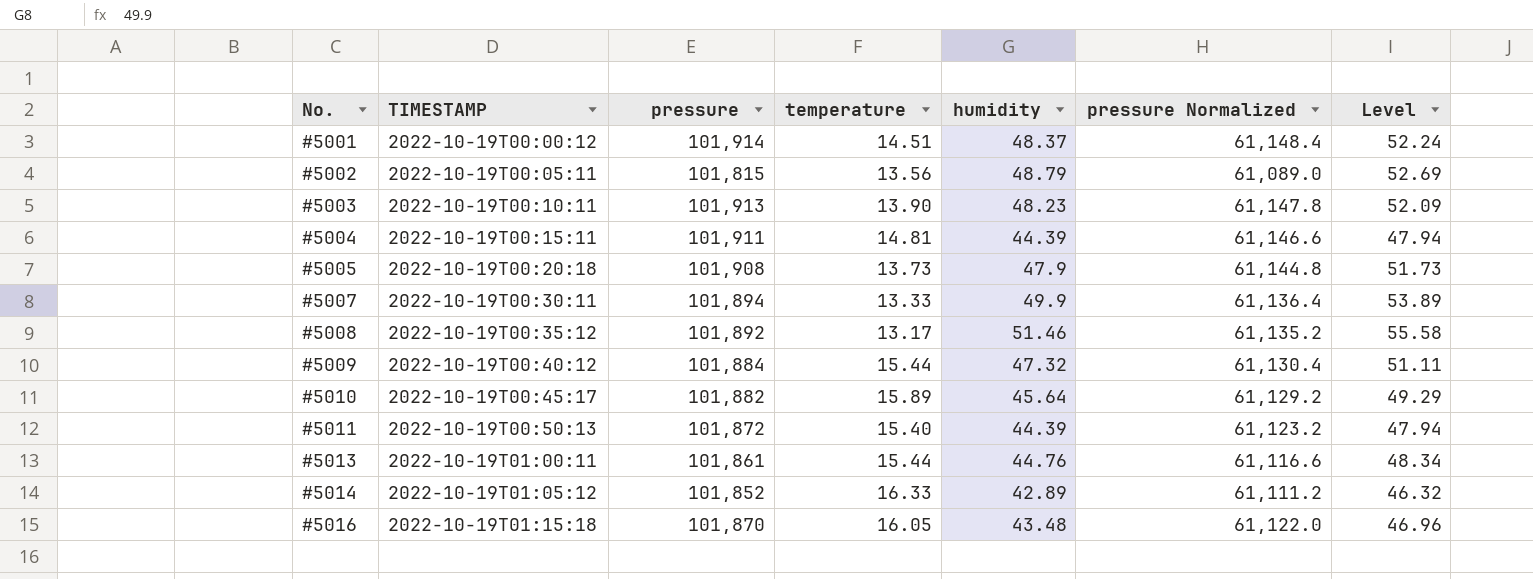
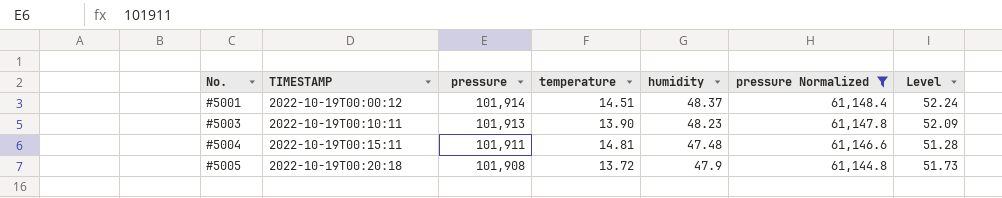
filter: none -> pressure Normalized >= 61,144.8
#5004 | humidity: 44.39 -> 47.48
#5004 | Level: 47.94 -> 51.28
#5005 | temperature: 13.73 -> 13.72

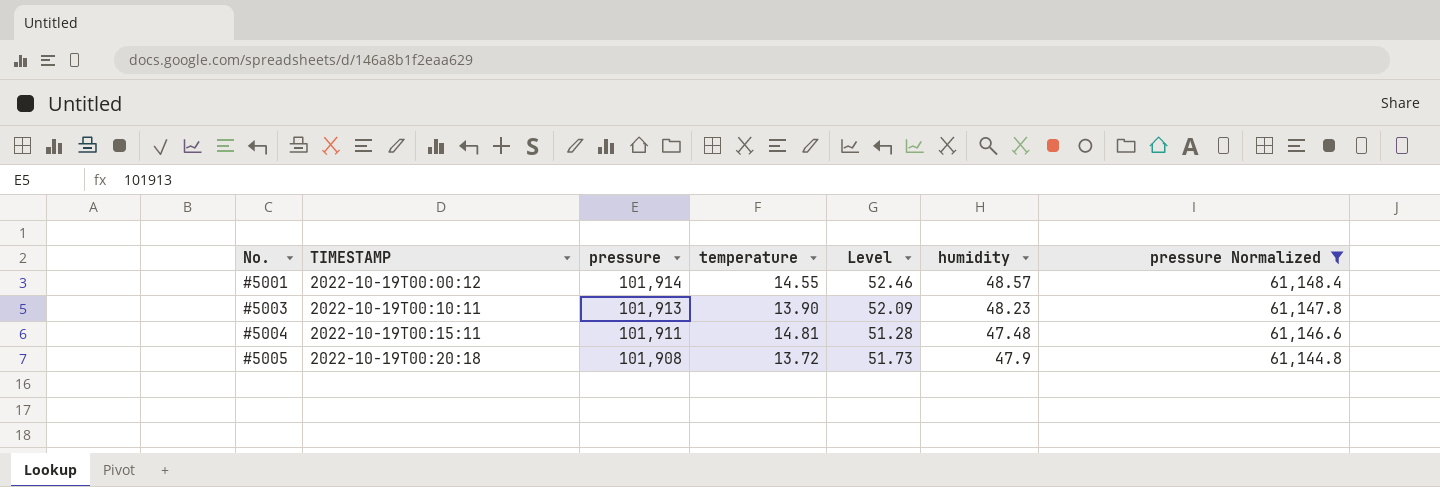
column Level | position: 7 -> 5
#5001 | temperature: 14.51 -> 14.55
#5001 | Level: 52.24 -> 52.46
#5001 | humidity: 48.37 -> 48.57

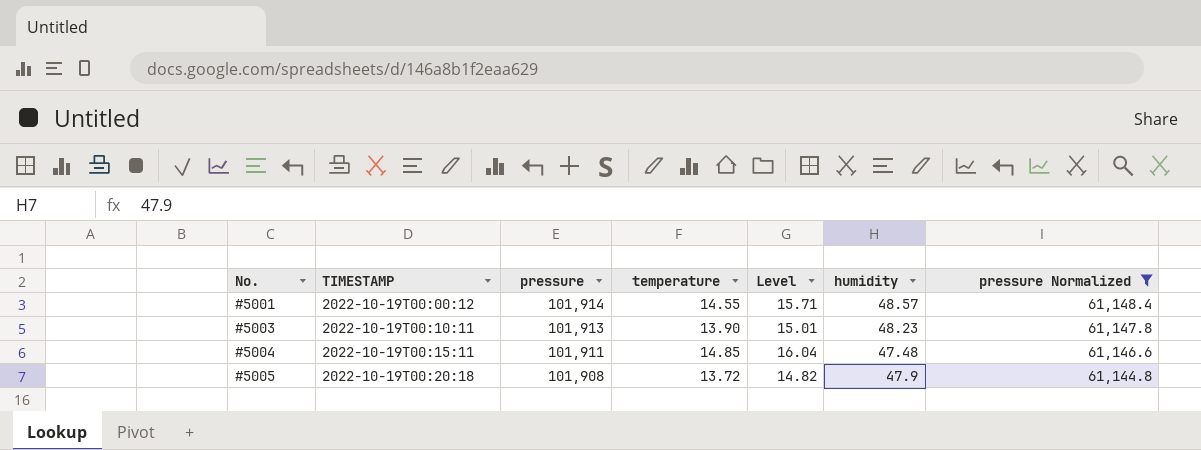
column Level | formula: [humidity] * 1.08 -> [temperature] * 1.08
#5004 | temperature: 14.81 -> 14.85

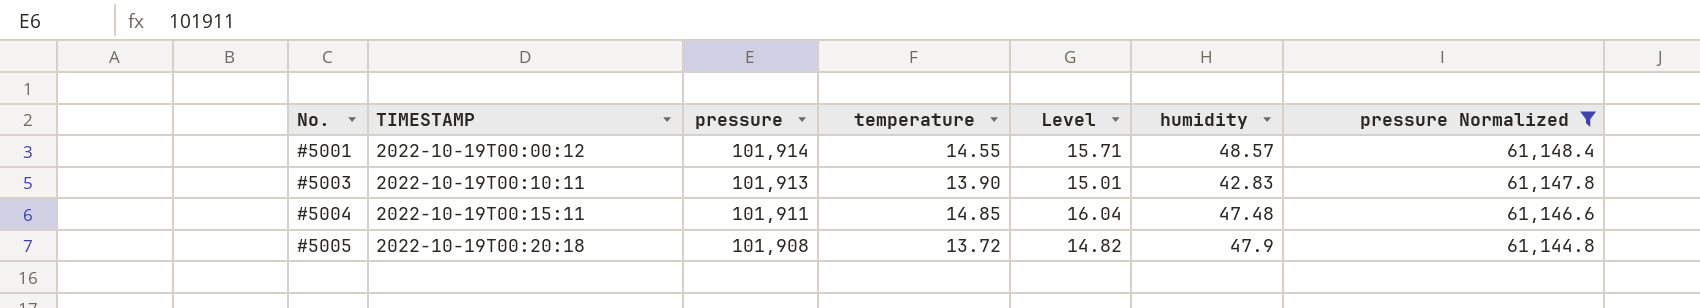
#5003 | humidity: 48.23 -> 42.83

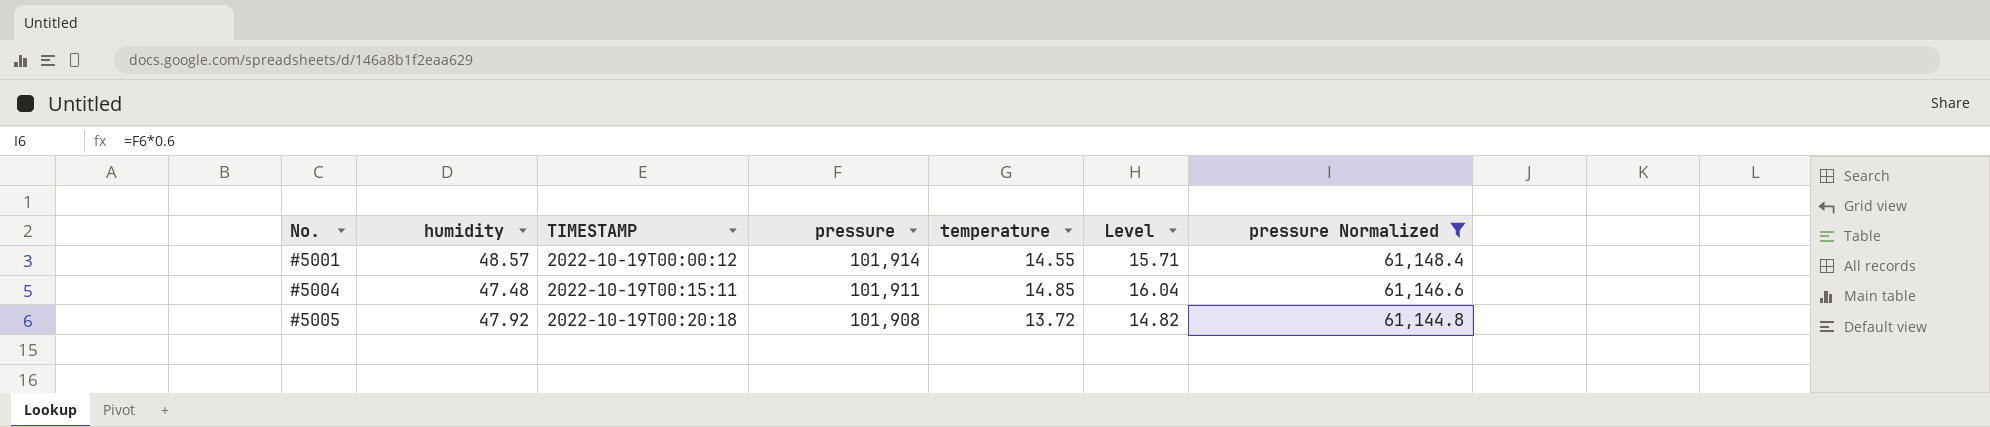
column humidity | position: 6 -> 2
row #5003: 2022-10-19T00:10:11 | 101,913 | 13.90 | 15.01 | 42.83 | 61,147.8 -> none
#5005 | humidity: 47.9 -> 47.92

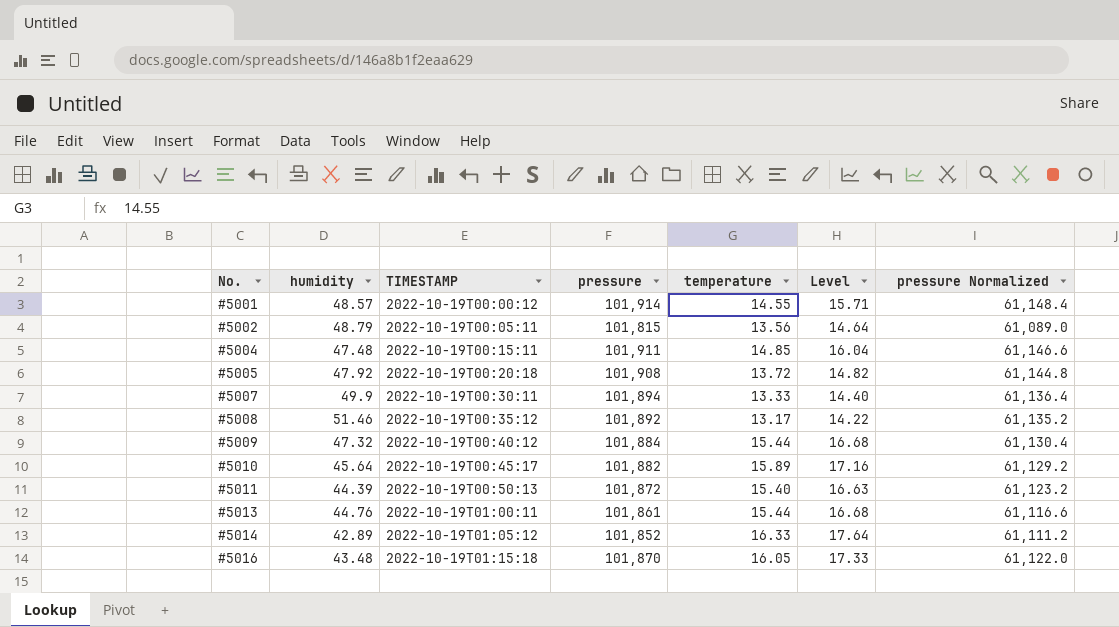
filter: pressure Normalized >= 61,144.8 -> none

